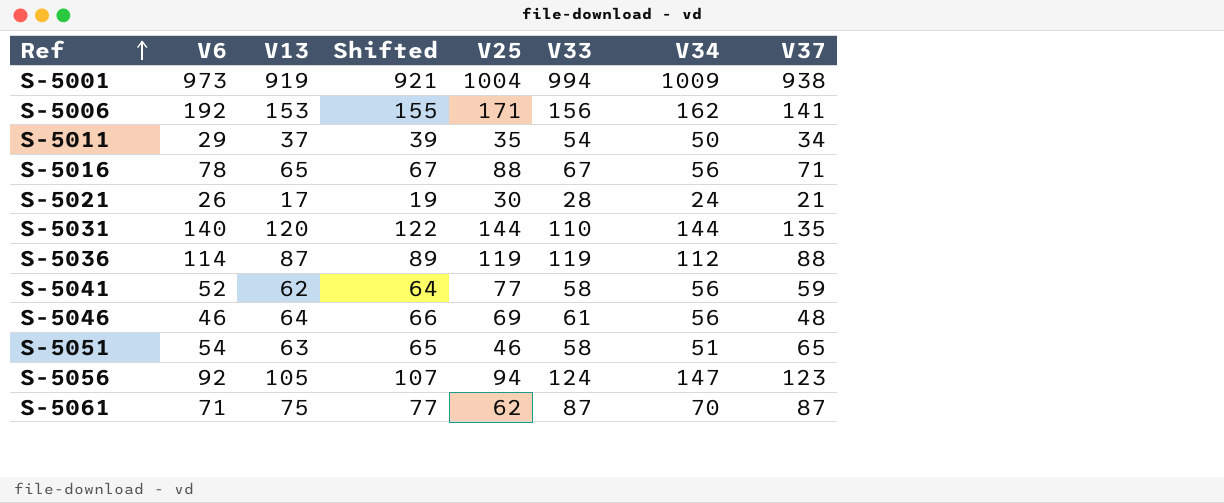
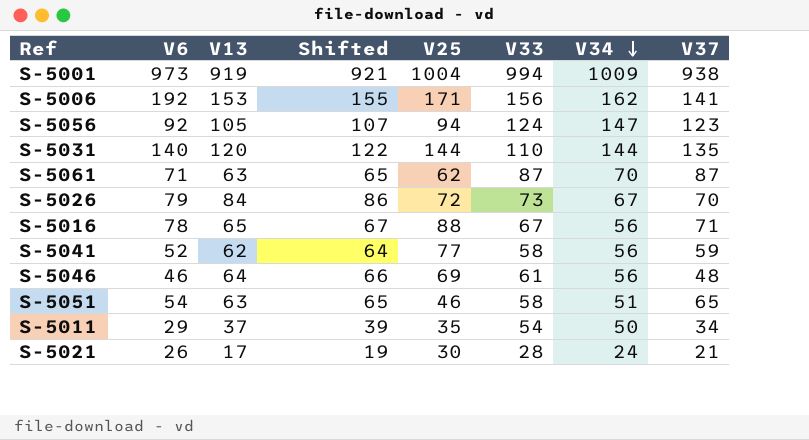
row order: Ref ascending -> V34 descending
row S-5036: 114 | 87 | 89 | 119 | 119 | 112 | 88 -> none
S-5061 | V13: 75 -> 63
S-5061 | Shifted: 77 -> 65
row S-5026: none -> 79 | 84 | 86 | 72 | 73 | 67 | 70

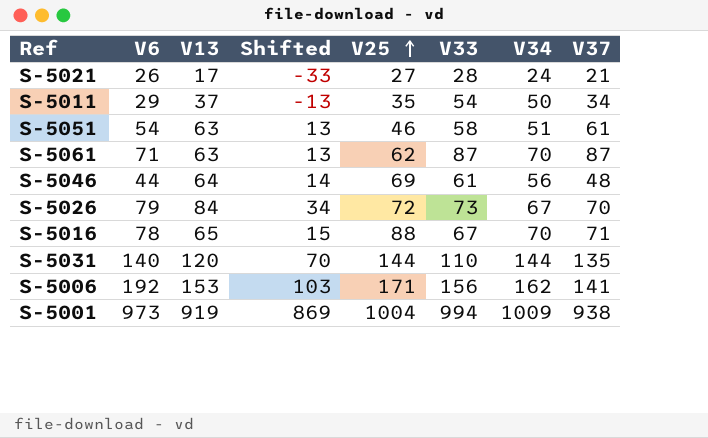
row order: V34 descending -> V25 ascending
column Shifted | formula: [V13] + 2 -> [V13] - 50
row S-5056: 92 | 105 | 107 | 94 | 124 | 147 | 123 -> none
row S-5041: 52 | 62 | 64 | 77 | 58 | 56 | 59 -> none
S-5021 | V25: 30 -> 27
S-5051 | V37: 65 -> 61
S-5046 | V6: 46 -> 44
S-5016 | V34: 56 -> 70

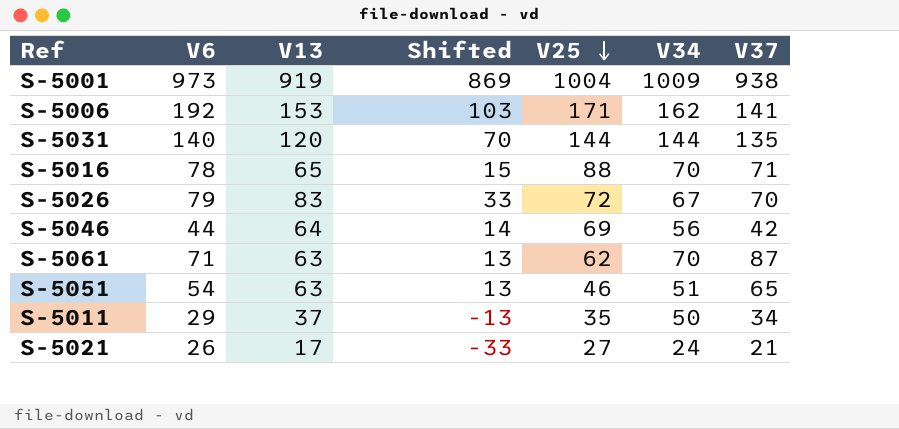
row order: V25 ascending -> V25 descending
column V33 | position: 6 -> none
S-5026 | V13: 84 -> 83
S-5026 | Shifted: 34 -> 33
S-5046 | V37: 48 -> 42
S-5051 | V37: 61 -> 65

